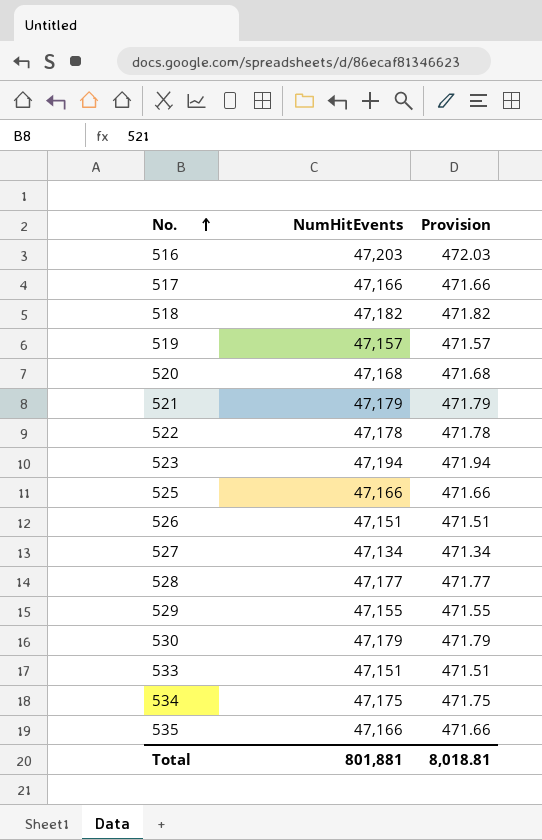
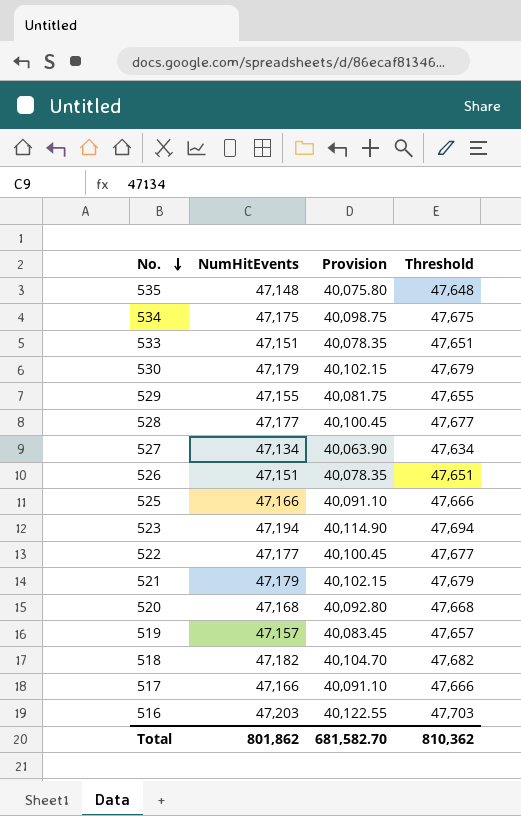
row order: No. ascending -> No. descending
column Provision | formula: [NumHitEvents] * 0.01 -> [NumHitEvents] * 0.85
column Threshold | formula: none -> [NumHitEvents] + 500
535 | NumHitEvents: 47,166 -> 47,148
522 | NumHitEvents: 47,178 -> 47,177
Total | NumHitEvents: 801,881 -> 801,862
Total | Provision: 8,018.81 -> 681,582.70

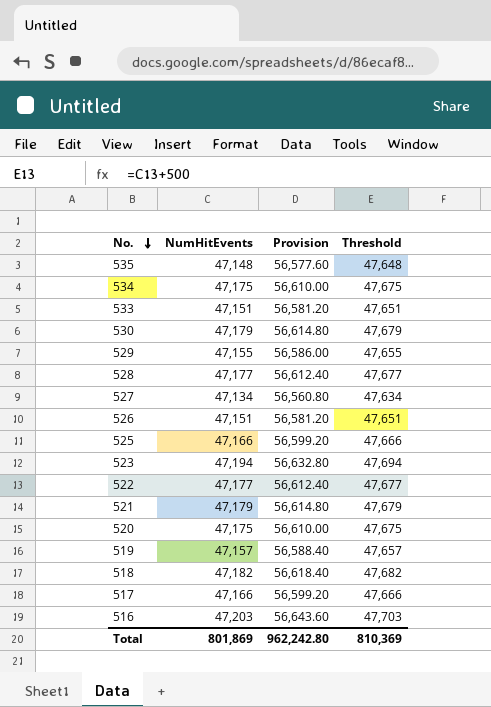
column Provision | formula: [NumHitEvents] * 0.85 -> [NumHitEvents] * 1.2
520 | NumHitEvents: 47,168 -> 47,175
520 | Threshold: 47,668 -> 47,675
Total | NumHitEvents: 801,862 -> 801,869
Total | Provision: 681,582.70 -> 962,242.80
Total | Threshold: 810,362 -> 810,369

